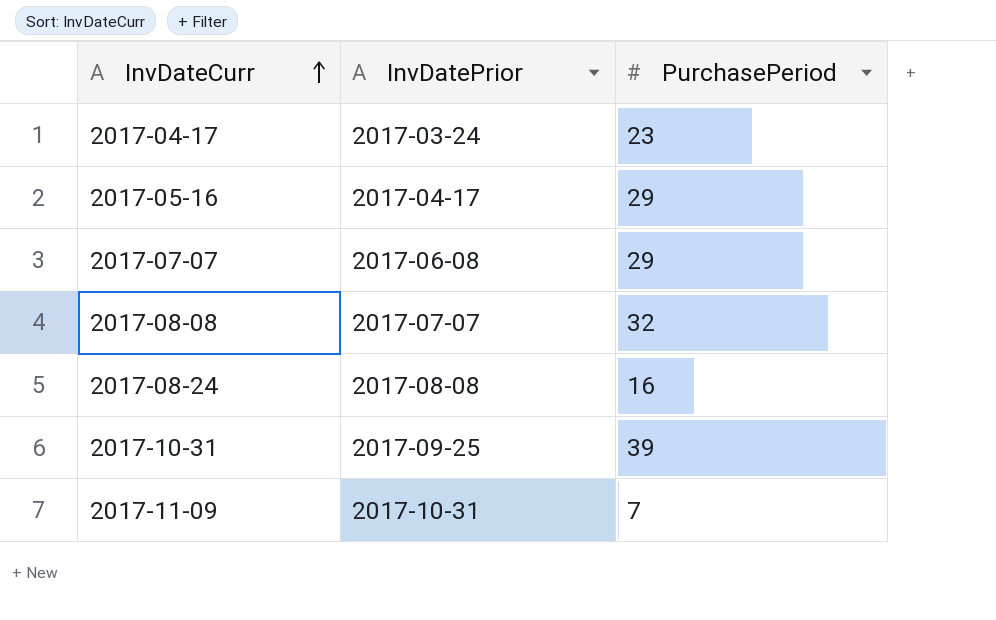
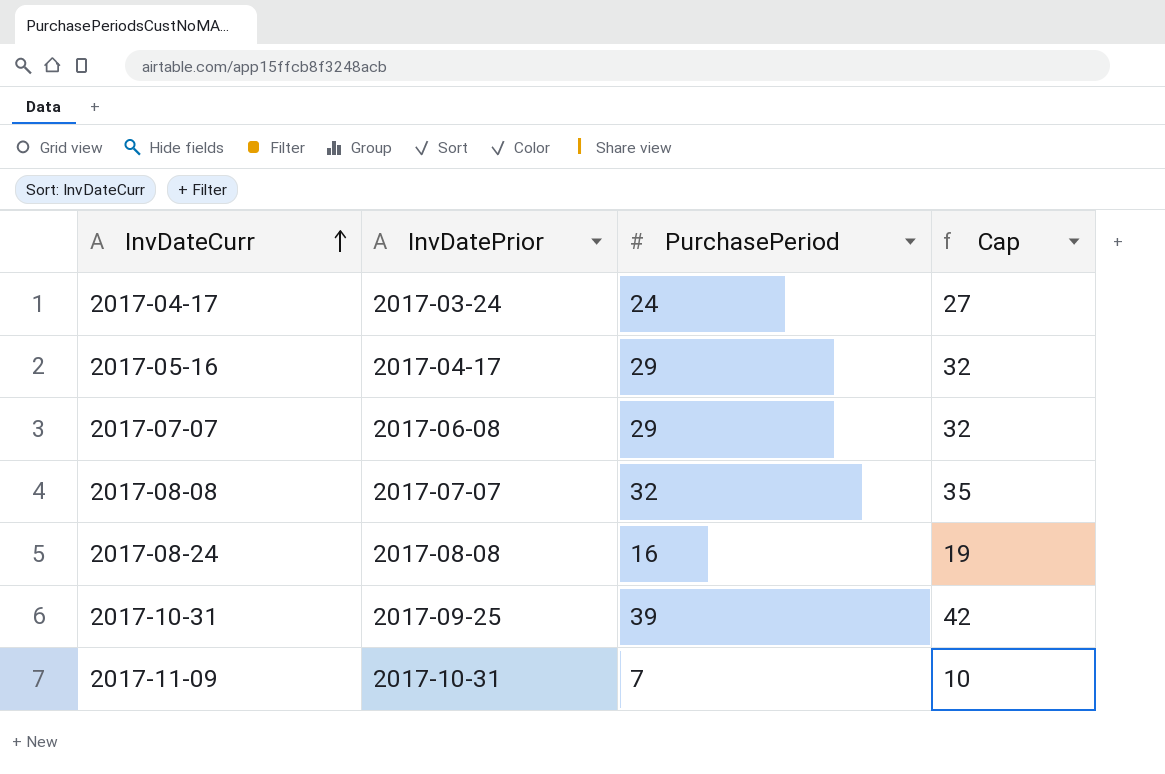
column Cap | formula: none -> [PurchasePeriod] + 3
2017-04-17 | PurchasePeriod: 23 -> 24

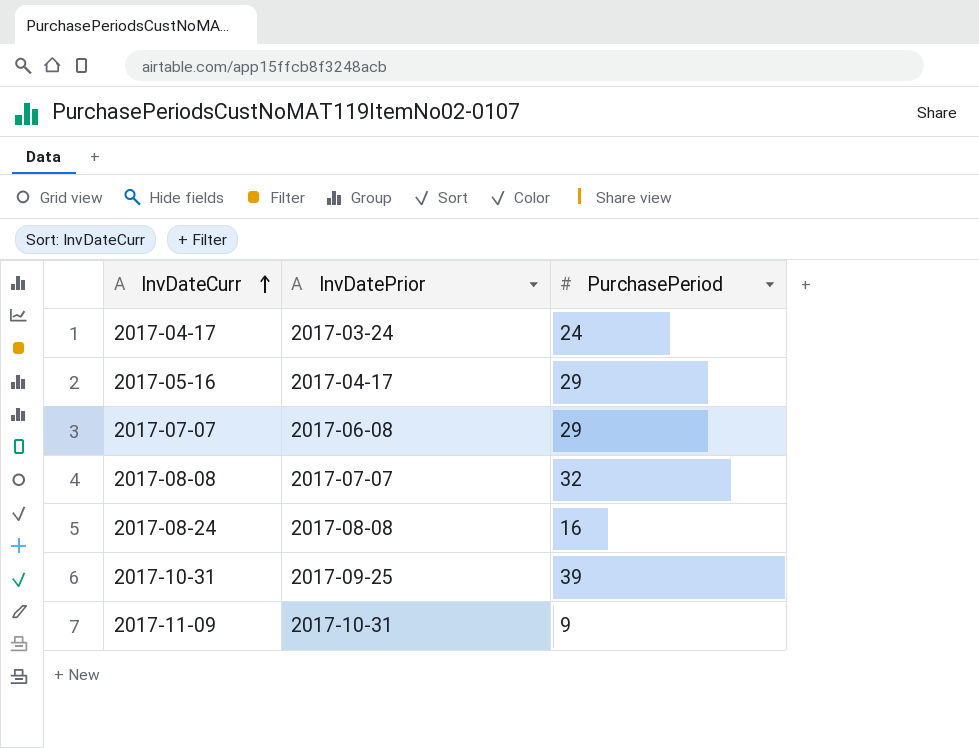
column Cap | formula: [PurchasePeriod] + 3 -> none
2017-11-09 | PurchasePeriod: 7 -> 9

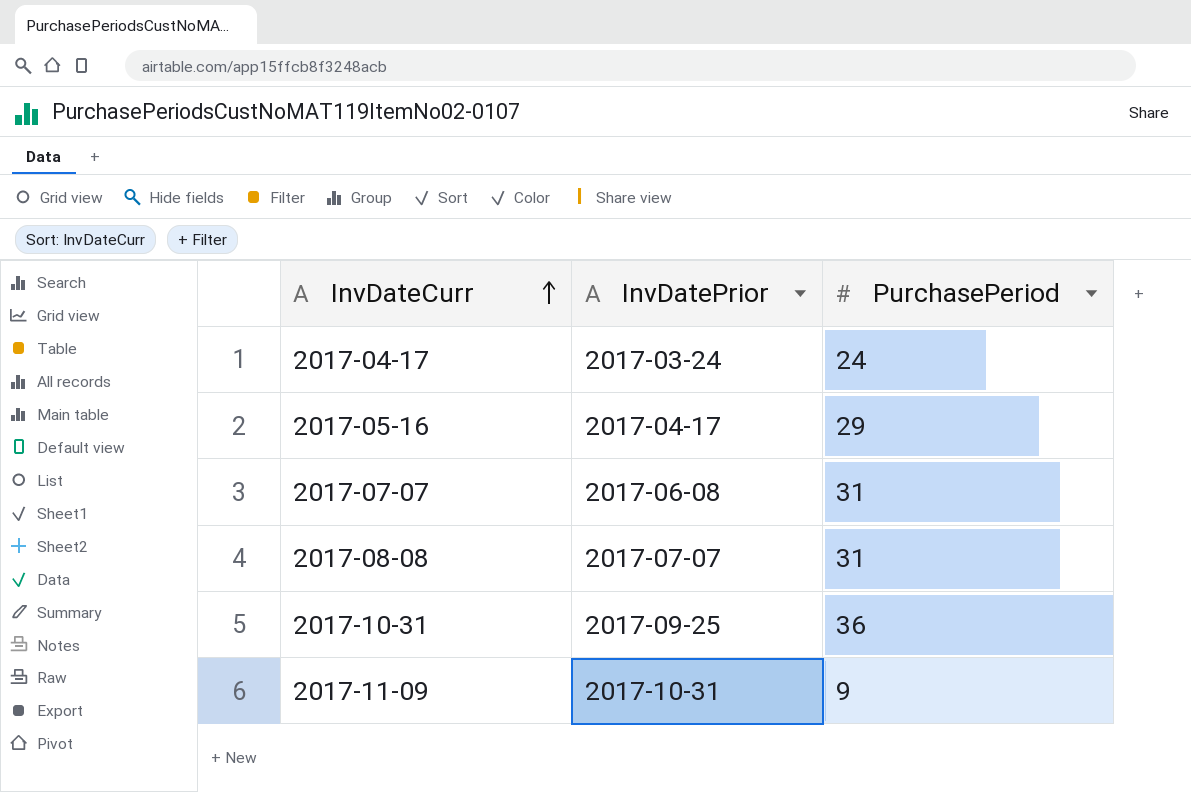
row 2017-08-24: 2017-08-08 | 16 -> none
2017-07-07 | PurchasePeriod: 29 -> 31
2017-08-08 | PurchasePeriod: 32 -> 31
2017-10-31 | PurchasePeriod: 39 -> 36

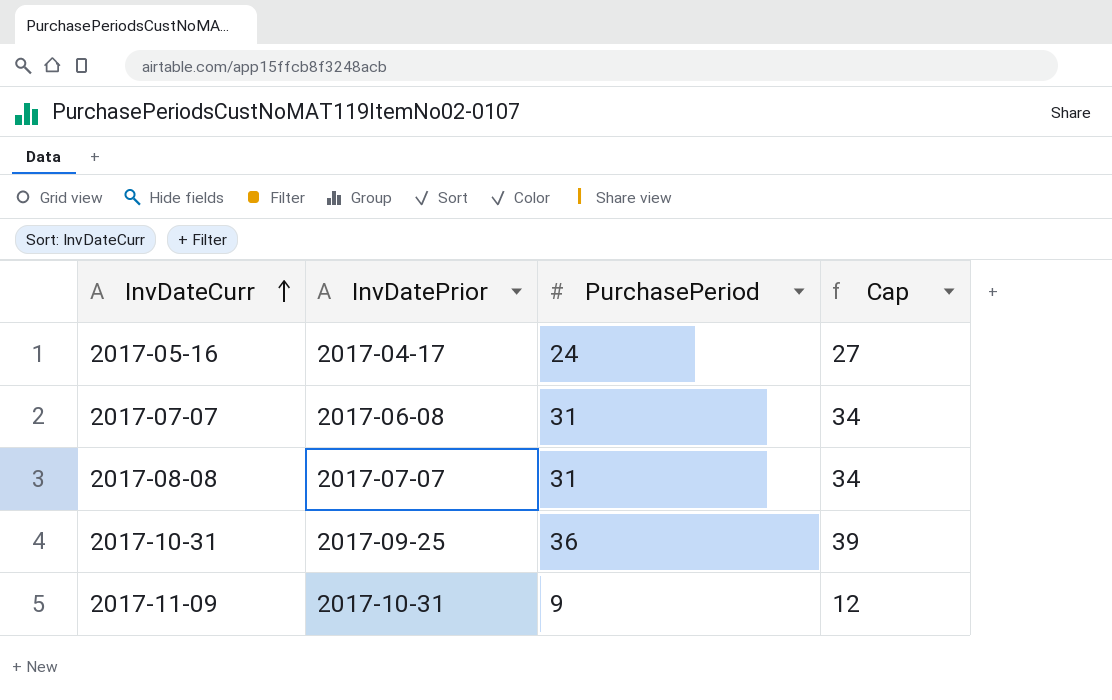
column Cap | formula: none -> [PurchasePeriod] + 3
row 2017-04-17: 2017-03-24 | 24 -> none
2017-05-16 | PurchasePeriod: 29 -> 24

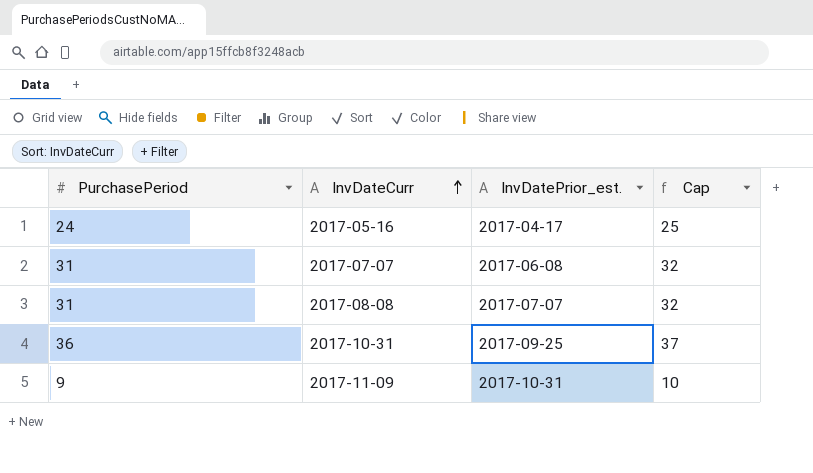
column PurchasePeriod | position: 3 -> 1
column name: InvDatePrior -> InvDatePrior_est.
column Cap | formula: [PurchasePeriod] + 3 -> [PurchasePeriod] + 1

